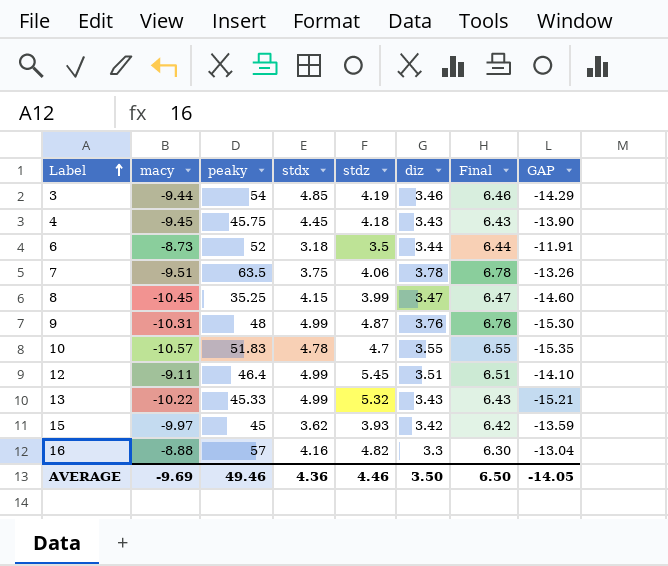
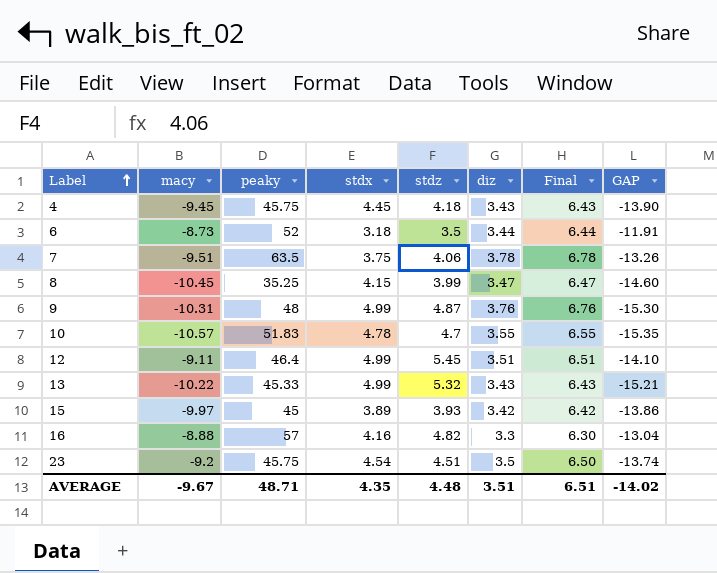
row 3: -9.44 | 54 | 4.85 | 4.19 | 3.46 | 6.46 | -14.29 -> none
15 | stdx: 3.62 -> 3.89
15 | GAP: -13.59 -> -13.86
row 23: none -> -9.2 | 45.75 | 4.54 | 4.51 | 3.5 | 6.50 | -13.74
AVERAGE | macy: -9.69 -> -9.67
AVERAGE | peaky: 49.46 -> 48.71
AVERAGE | stdx: 4.36 -> 4.35
AVERAGE | stdz: 4.46 -> 4.48
AVERAGE | diz: 3.50 -> 3.51
AVERAGE | Final: 6.50 -> 6.51
AVERAGE | GAP: -14.05 -> -14.02

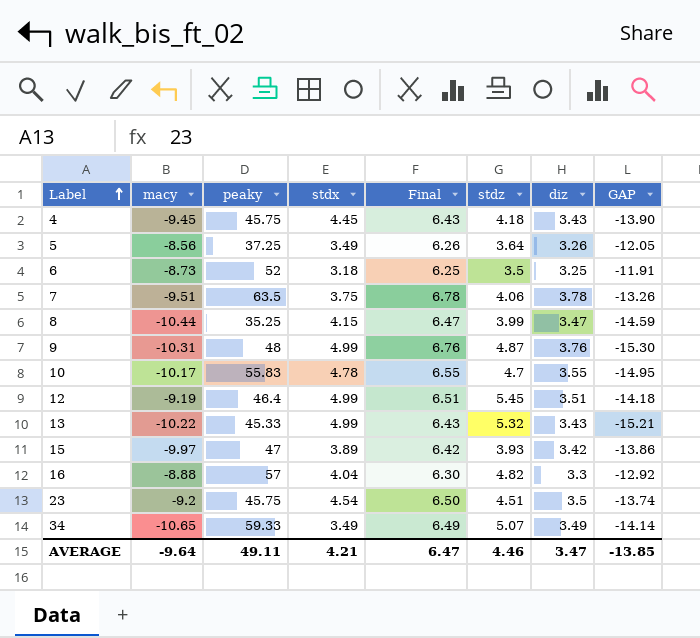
column Final | position: 7 -> 5
row 5: none -> -8.56 | 37.25 | 3.49 | 6.26 | 3.64 | 3.26 | -12.05
6 | Final: 6.44 -> 6.25
6 | diz: 3.44 -> 3.25
8 | macy: -10.45 -> -10.44
8 | GAP: -14.60 -> -14.59
10 | macy: -10.57 -> -10.17
10 | peaky: 51.83 -> 55.83
10 | GAP: -15.35 -> -14.95
12 | macy: -9.11 -> -9.19
12 | GAP: -14.10 -> -14.18
15 | peaky: 45 -> 47
16 | stdx: 4.16 -> 4.04
16 | GAP: -13.04 -> -12.92
row 34: none -> -10.65 | 59.33 | 3.49 | 6.49 | 5.07 | 3.49 | -14.14
AVERAGE | macy: -9.67 -> -9.64
AVERAGE | peaky: 48.71 -> 49.11
AVERAGE | stdx: 4.35 -> 4.21
AVERAGE | Final: 6.51 -> 6.47
AVERAGE | stdz: 4.48 -> 4.46
AVERAGE | diz: 3.51 -> 3.47
AVERAGE | GAP: -14.02 -> -13.85

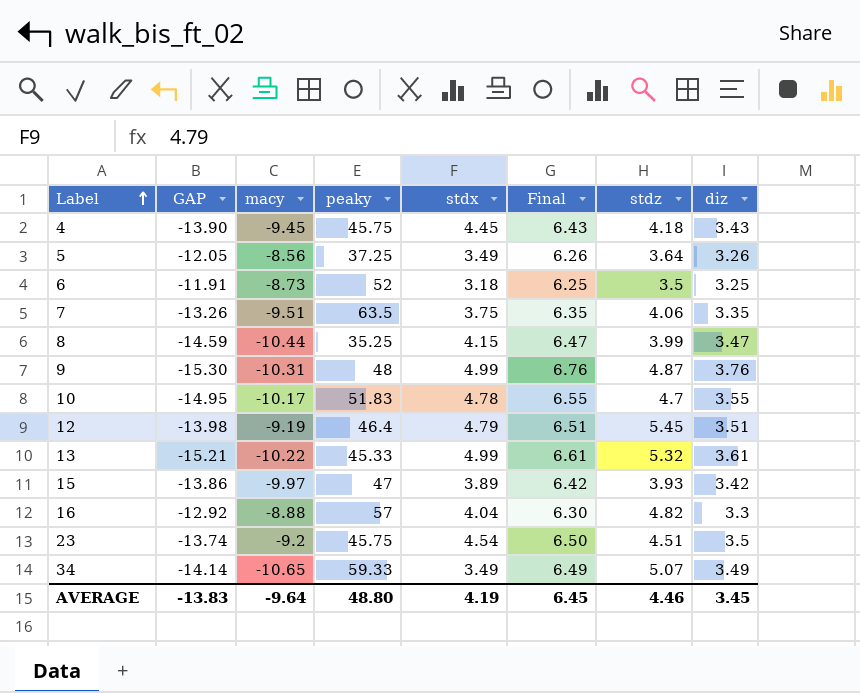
column GAP | position: 8 -> 2
7 | Final: 6.78 -> 6.35
7 | diz: 3.78 -> 3.35
10 | peaky: 55.83 -> 51.83
12 | GAP: -14.18 -> -13.98
12 | stdx: 4.99 -> 4.79
13 | Final: 6.43 -> 6.61
13 | diz: 3.43 -> 3.61
AVERAGE | GAP: -13.85 -> -13.83
AVERAGE | peaky: 49.11 -> 48.80
AVERAGE | stdx: 4.21 -> 4.19
AVERAGE | Final: 6.47 -> 6.45
AVERAGE | diz: 3.47 -> 3.45

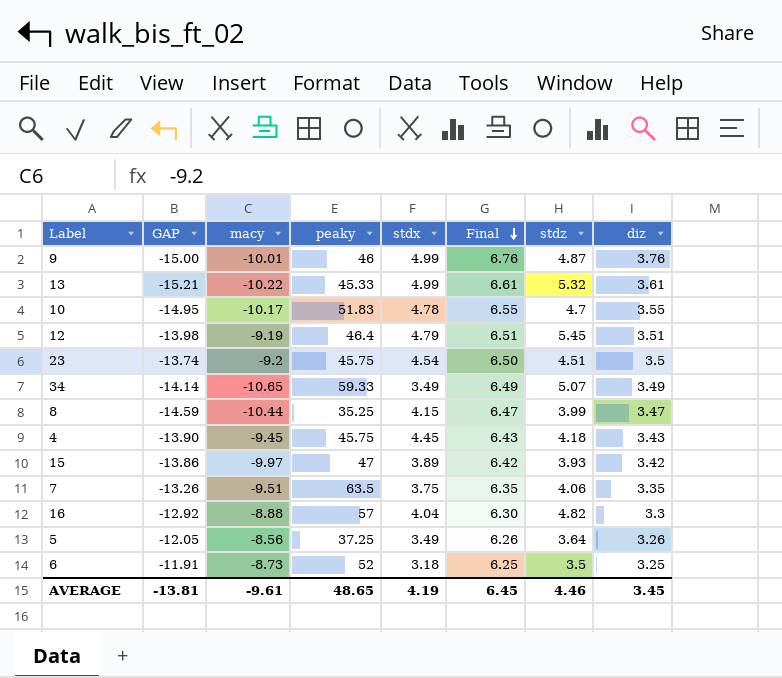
row order: Label ascending -> Final descending
9 | GAP: -15.30 -> -15.00
9 | macy: -10.31 -> -10.01
9 | peaky: 48 -> 46
AVERAGE | GAP: -13.83 -> -13.81
AVERAGE | macy: -9.64 -> -9.61
AVERAGE | peaky: 48.80 -> 48.65

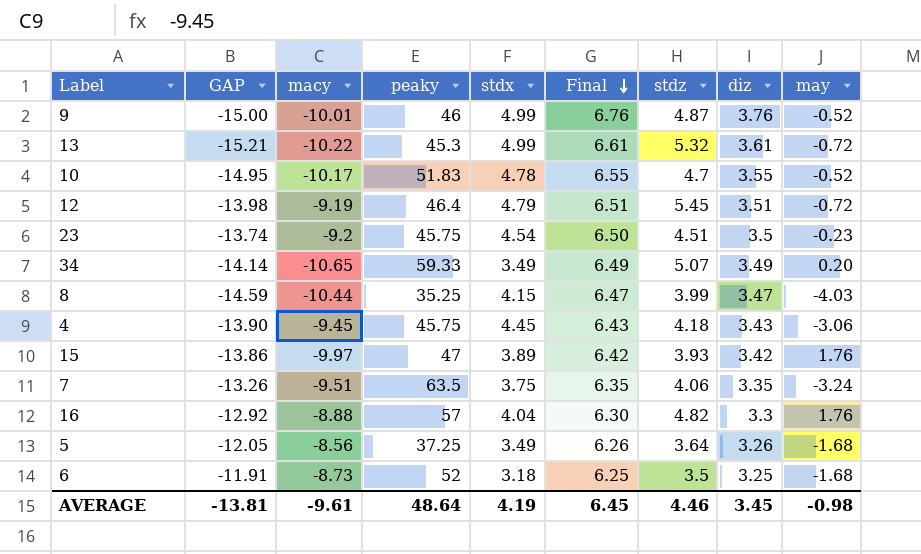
column may | position: none -> 9
13 | peaky: 45.33 -> 45.3
AVERAGE | peaky: 48.65 -> 48.64

